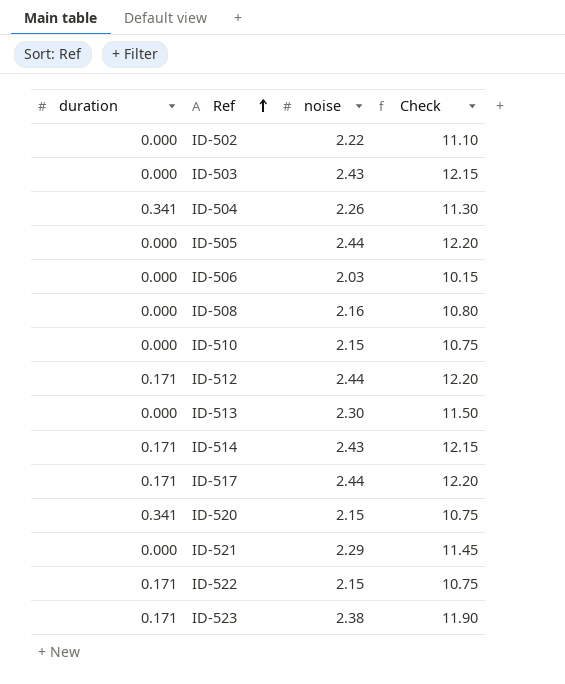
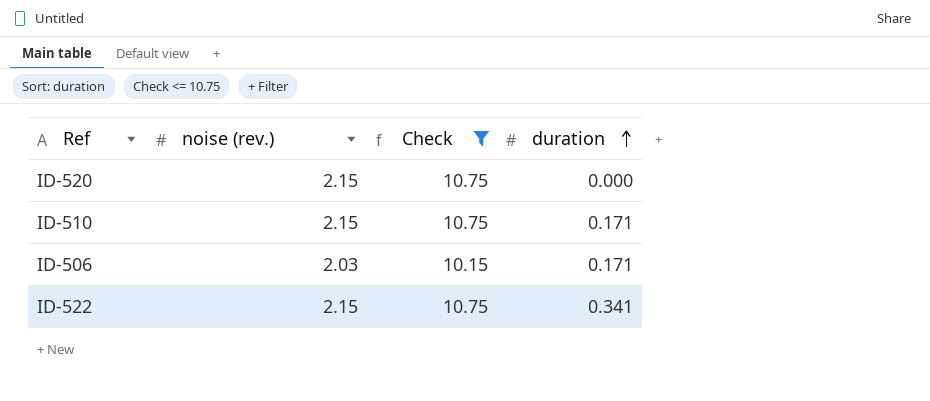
filter: none -> Check <= 10.75
row order: Ref ascending -> duration ascending
column name: noise -> noise (rev.)
column duration | position: 1 -> 4
ID-520 | duration: 0.341 -> 0.000
ID-510 | duration: 0.000 -> 0.171
ID-506 | duration: 0.000 -> 0.171
ID-522 | duration: 0.171 -> 0.341

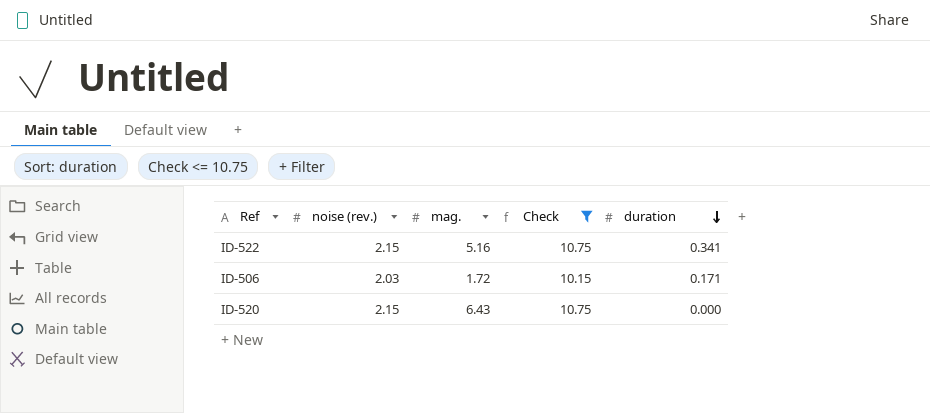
row order: duration ascending -> duration descending
column mag. | position: none -> 3
row ID-510: 2.15 | 10.75 | 0.171 -> none

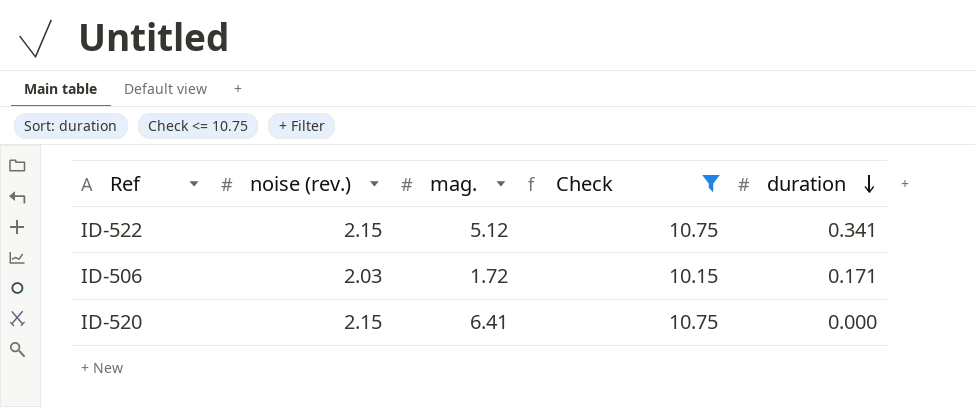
ID-522 | mag.: 5.16 -> 5.12
ID-520 | mag.: 6.43 -> 6.41

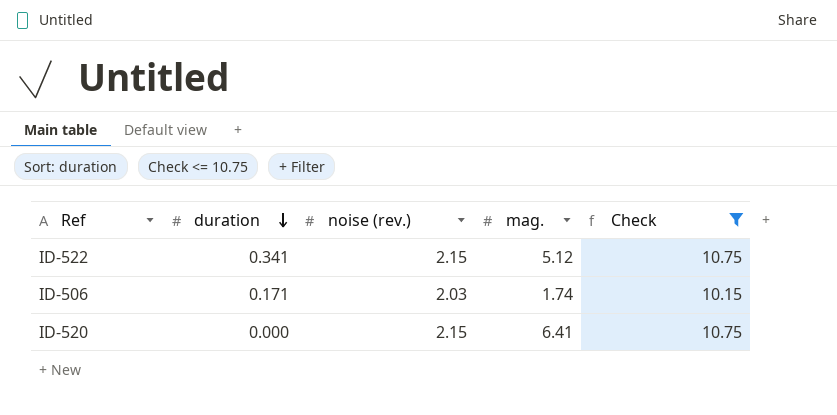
column duration | position: 5 -> 2
ID-506 | mag.: 1.72 -> 1.74

